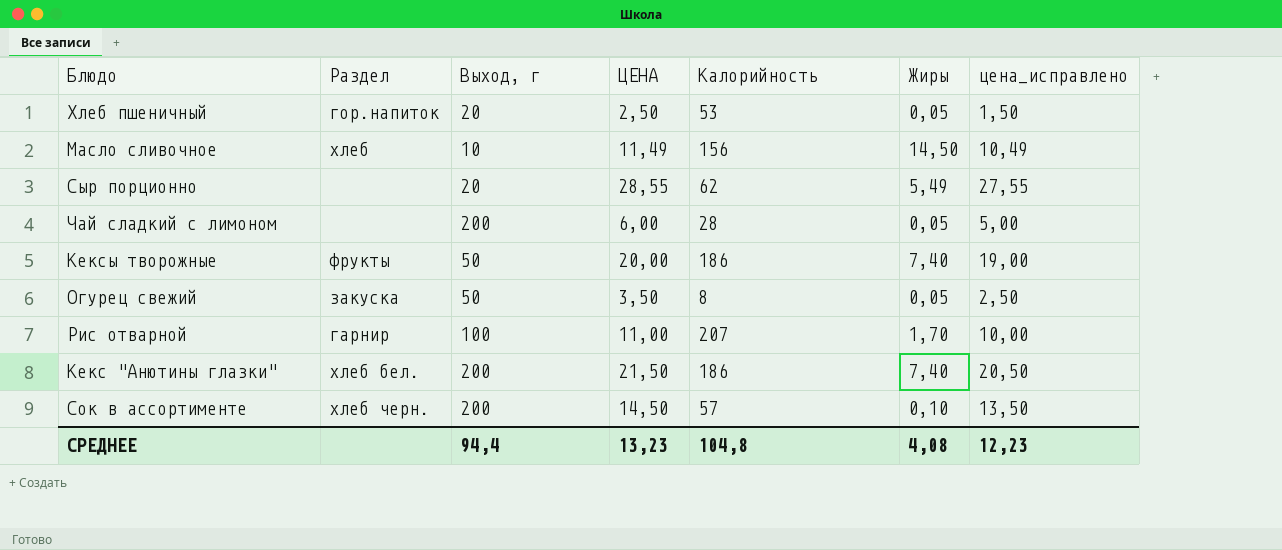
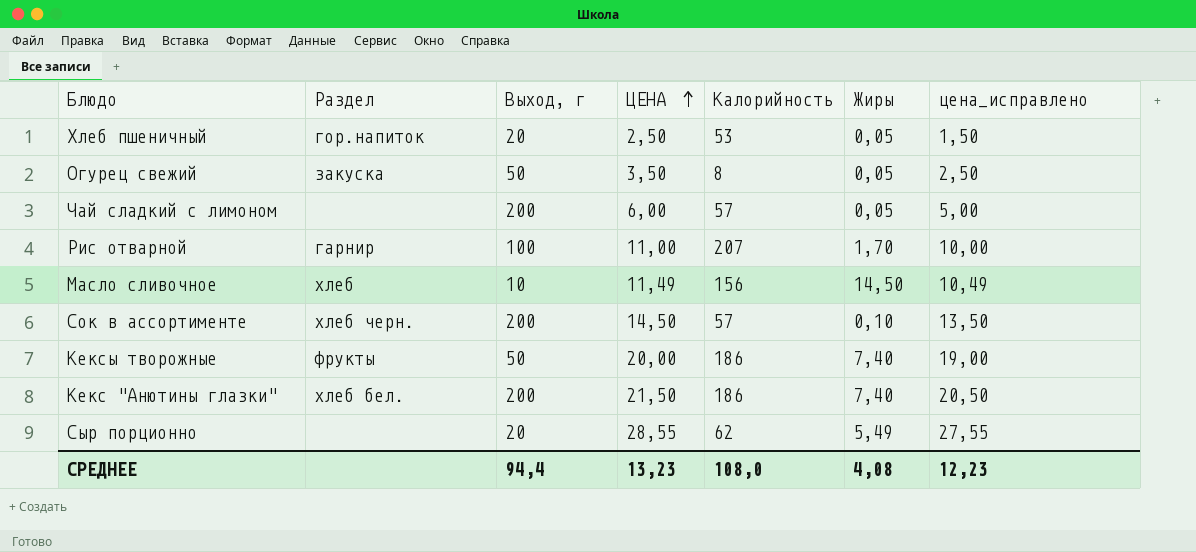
row order: none -> ЦЕНА ascending
Чай сладкий с лимоном | Калорийность: 28 -> 57
СРЕДНЕЕ | Калорийность: 104,8 -> 108,0

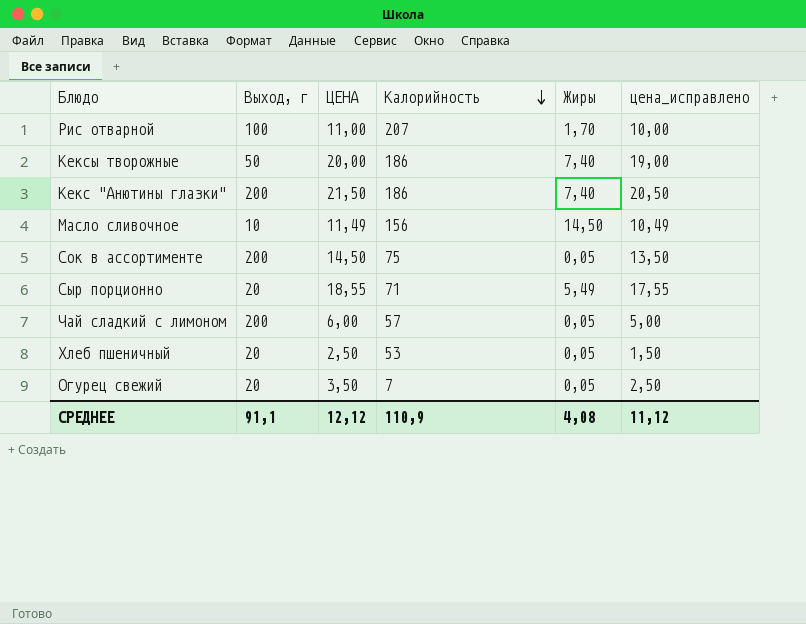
row order: ЦЕНА ascending -> Калорийность descending
column Раздел | position: 2 -> none
Сок в ассортименте | Калорийность: 57 -> 75
Сок в ассортименте | Жиры: 0,10 -> 0,05
Сыр порционно | ЦЕНА: 28,55 -> 18,55
Сыр порционно | Калорийность: 62 -> 71
Сыр порционно | цена_исправлено: 27,55 -> 17,55
Огурец свежий | Выход, г: 50 -> 20
Огурец свежий | Калорийность: 8 -> 7
СРЕДНЕЕ | Выход, г: 94,4 -> 91,1
СРЕДНЕЕ | ЦЕНА: 13,23 -> 12,12
СРЕДНЕЕ | Калорийность: 108,0 -> 110,9
СРЕДНЕЕ | цена_исправлено: 12,23 -> 11,12

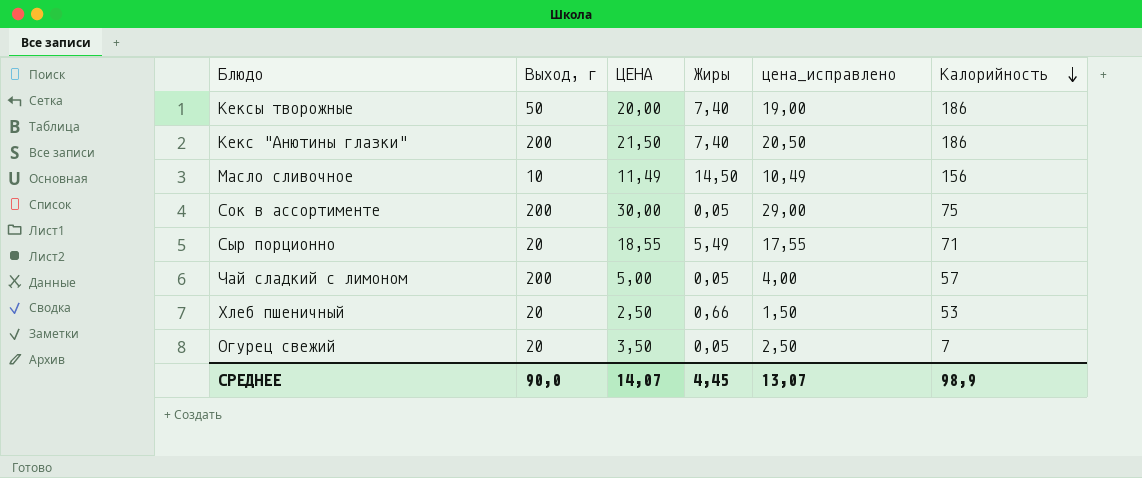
column Калорийность | position: 4 -> 6
row Рис отварной: 100 | 11,00 | 207 | 1,70 | 10,00 -> none
Сок в ассортименте | ЦЕНА: 14,50 -> 30,00
Сок в ассортименте | цена_исправлено: 13,50 -> 29,00
Чай сладкий с лимоном | ЦЕНА: 6,00 -> 5,00
Чай сладкий с лимоном | цена_исправлено: 5,00 -> 4,00
Хлеб пшеничный | Жиры: 0,05 -> 0,66
СРЕДНЕЕ | Выход, г: 91,1 -> 90,0
СРЕДНЕЕ | ЦЕНА: 12,12 -> 14,07
СРЕДНЕЕ | Жиры: 4,08 -> 4,45
СРЕДНЕЕ | цена_исправлено: 11,12 -> 13,07
СРЕДНЕЕ | Калорийность: 110,9 -> 98,9

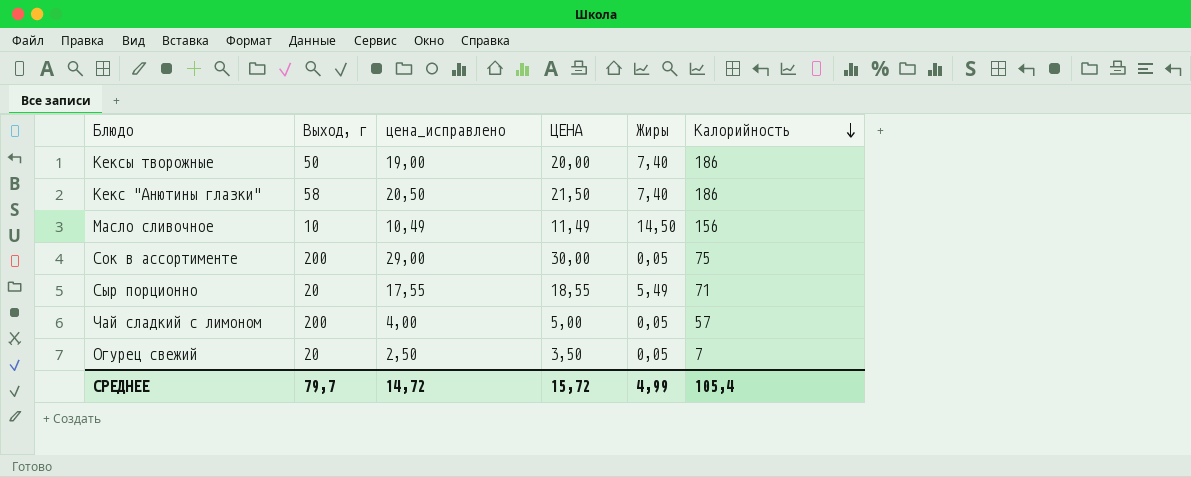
column цена_исправлено | position: 5 -> 3
row Хлеб пшеничный: 20 | 2,50 | 0,66 | 1,50 | 53 -> none
Кекс "Анютины глазки" | Выход, г: 200 -> 58
СРЕДНЕЕ | Выход, г: 90,0 -> 79,7
СРЕДНЕЕ | цена_исправлено: 13,07 -> 14,72
СРЕДНЕЕ | ЦЕНА: 14,07 -> 15,72
СРЕДНЕЕ | Жиры: 4,45 -> 4,99
СРЕДНЕЕ | Калорийность: 98,9 -> 105,4

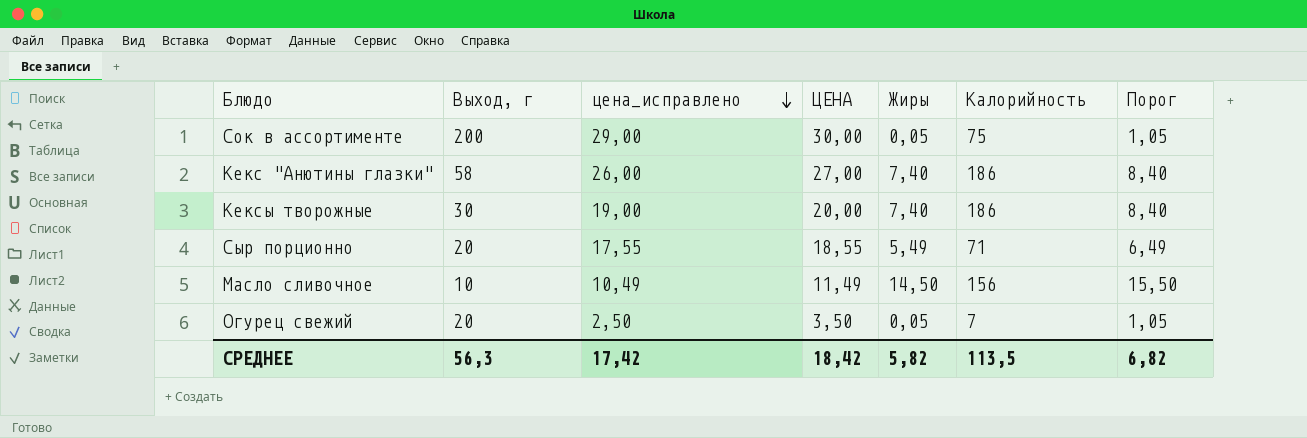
row order: Калорийность descending -> цена_исправлено descending
column Порог | formula: none -> [Жиры] + 1
row Чай сладкий с лимоном: 200 | 4,00 | 5,00 | 0,05 | 57 -> none
Кекс "Анютины глазки" | цена_исправлено: 20,50 -> 26,00
Кекс "Анютины глазки" | ЦЕНА: 21,50 -> 27,00
Кексы творожные | Выход, г: 50 -> 30
СРЕДНЕЕ | Выход, г: 79,7 -> 56,3
СРЕДНЕЕ | цена_исправлено: 14,72 -> 17,42
СРЕДНЕЕ | ЦЕНА: 15,72 -> 18,42
СРЕДНЕЕ | Жиры: 4,99 -> 5,82
СРЕДНЕЕ | Калорийность: 105,4 -> 113,5

